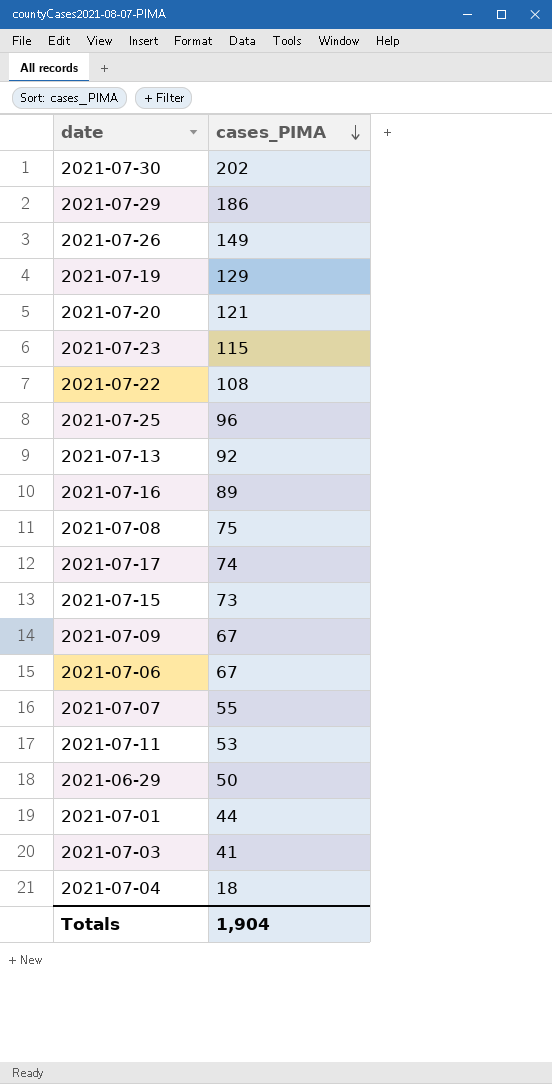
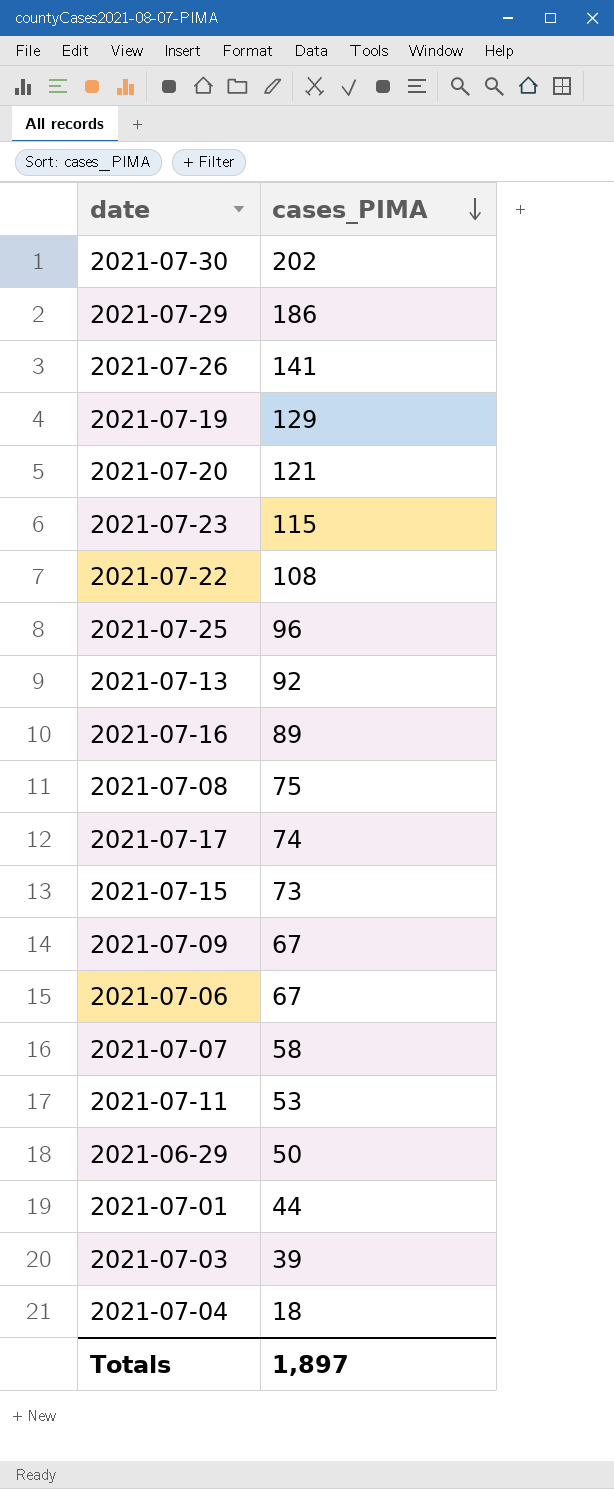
2021-07-26 | cases_PIMA: 149 -> 141
2021-07-07 | cases_PIMA: 55 -> 58
2021-07-03 | cases_PIMA: 41 -> 39
Totals | cases_PIMA: 1,904 -> 1,897

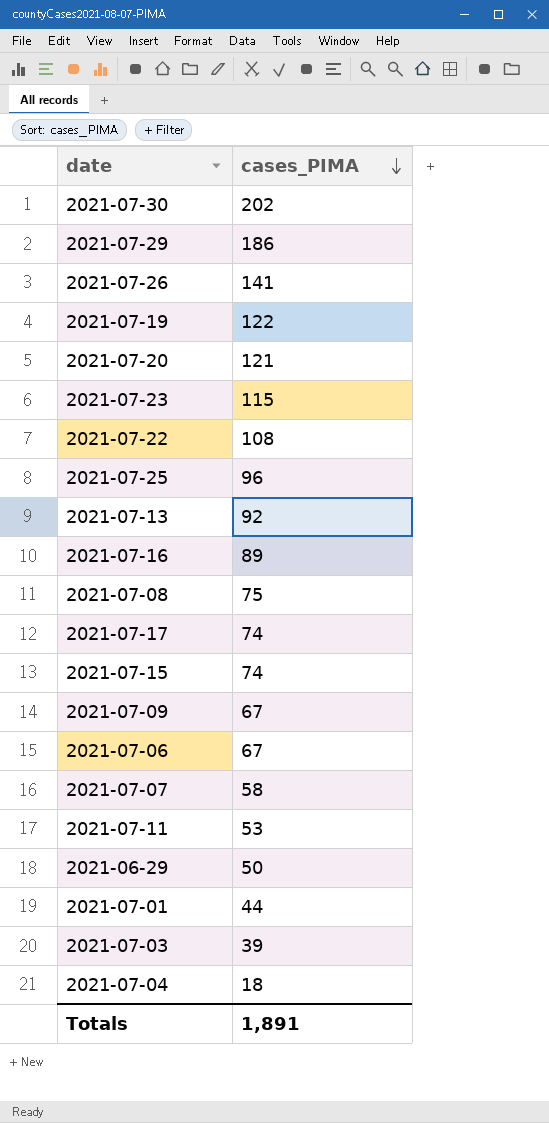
2021-07-19 | cases_PIMA: 129 -> 122
2021-07-15 | cases_PIMA: 73 -> 74
Totals | cases_PIMA: 1,897 -> 1,891

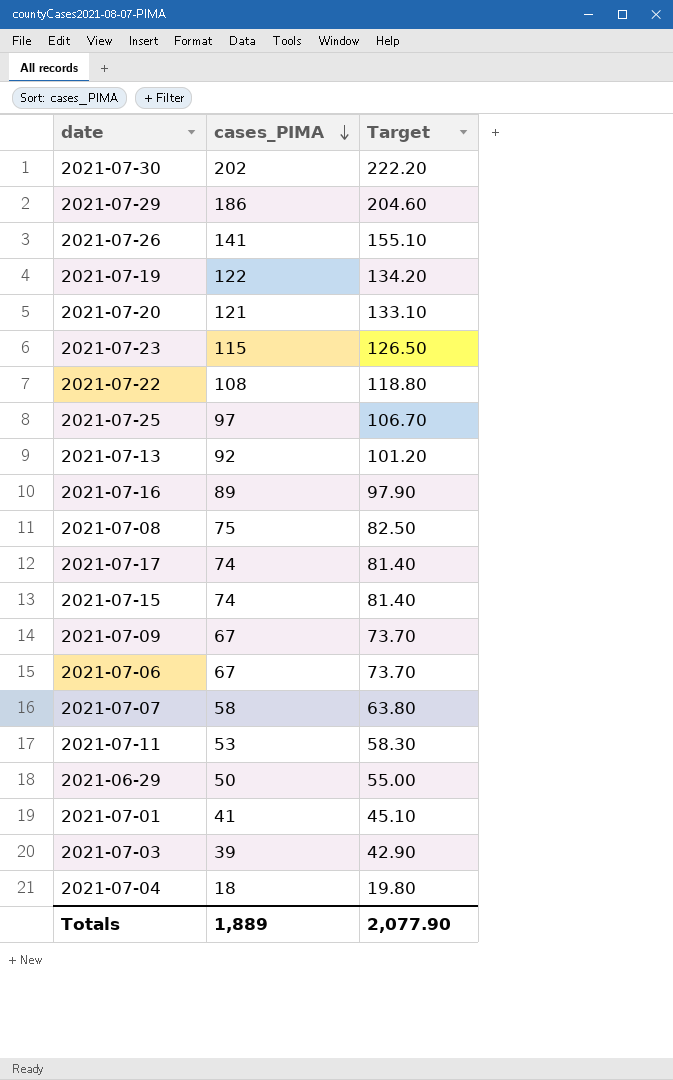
column Target | formula: none -> [cases_PIMA] * 1.1
2021-07-25 | cases_PIMA: 96 -> 97
2021-07-01 | cases_PIMA: 44 -> 41
Totals | cases_PIMA: 1,891 -> 1,889

